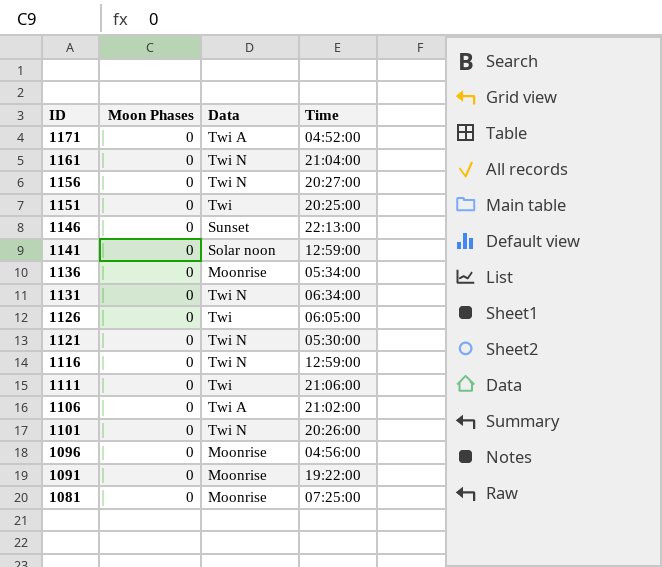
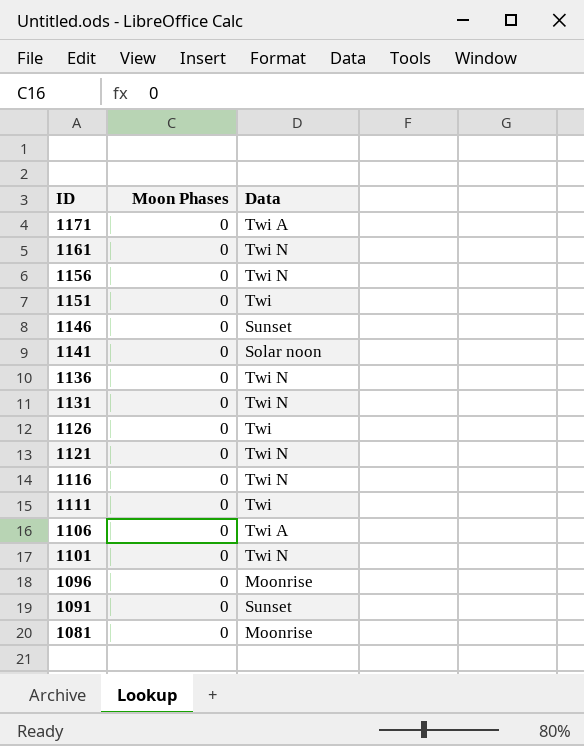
column Time | position: 4 -> none
1136 | Data: Moonrise -> Twi N
1091 | Data: Moonrise -> Sunset

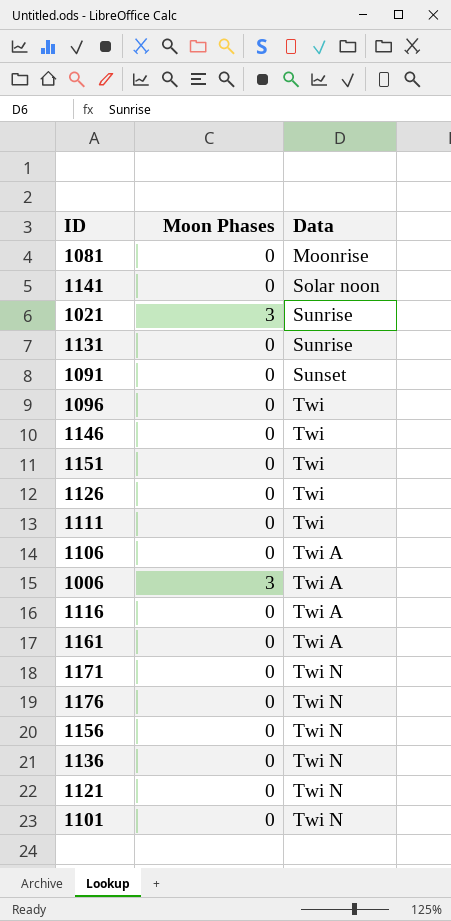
row order: ID descending -> Data ascending
row 1021: none -> 3 | Sunrise
1131 | Data: Twi N -> Sunrise
1096 | Data: Moonrise -> Twi
1146 | Data: Sunset -> Twi
row 1006: none -> 3 | Twi A
1116 | Data: Twi N -> Twi A
1161 | Data: Twi N -> Twi A
1171 | Data: Twi A -> Twi N
row 1176: none -> 0 | Twi N

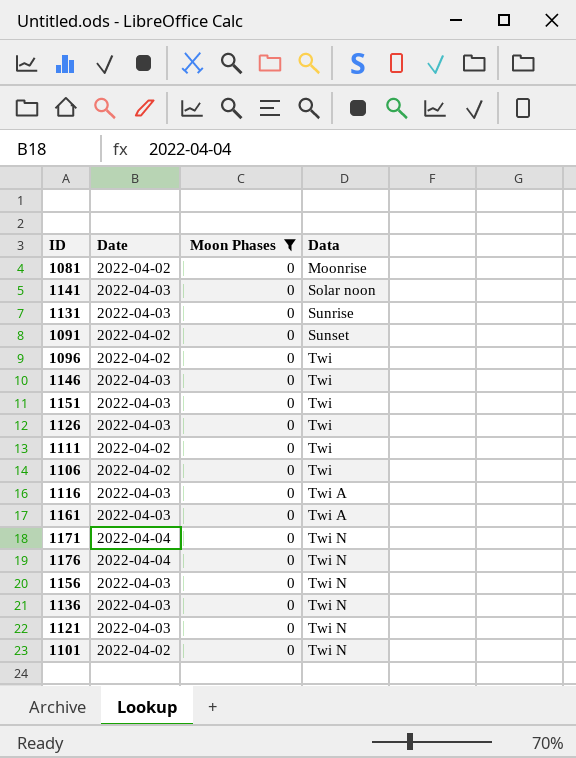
filter: none -> Moon Phases = 0
column Date | position: none -> 2
1106 | Data: Twi A -> Twi

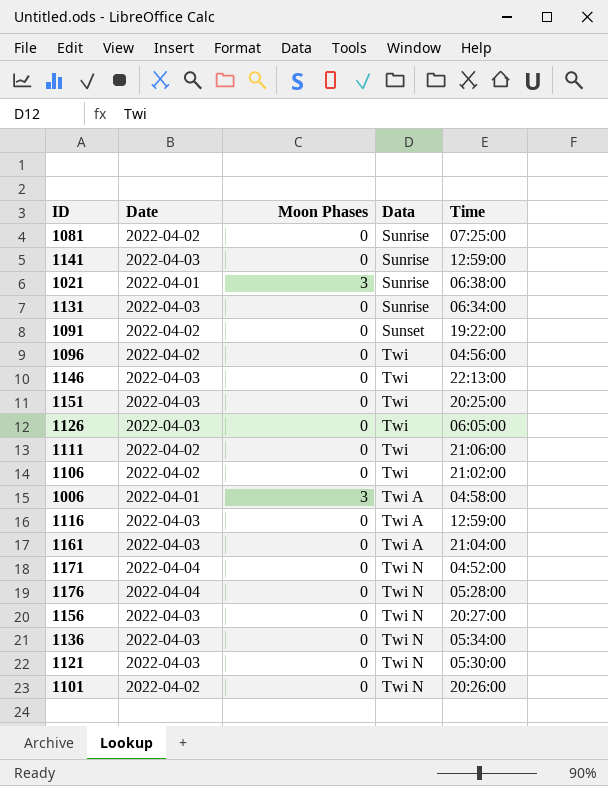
filter: Moon Phases = 0 -> none
column Time | position: none -> 5
1081 | Data: Moonrise -> Sunrise
1141 | Data: Solar noon -> Sunrise

